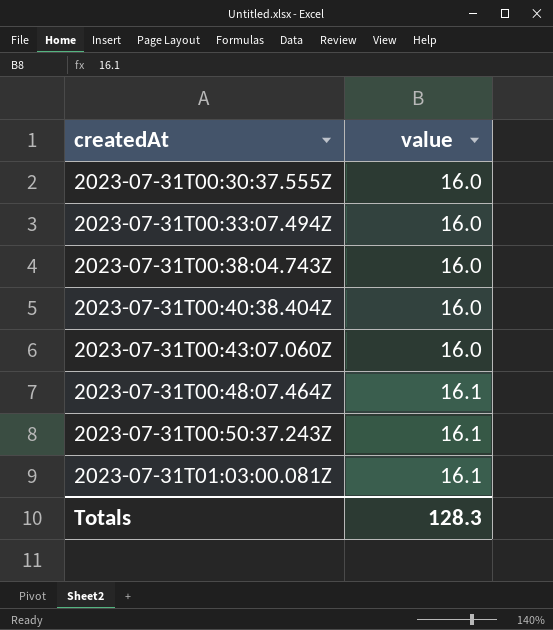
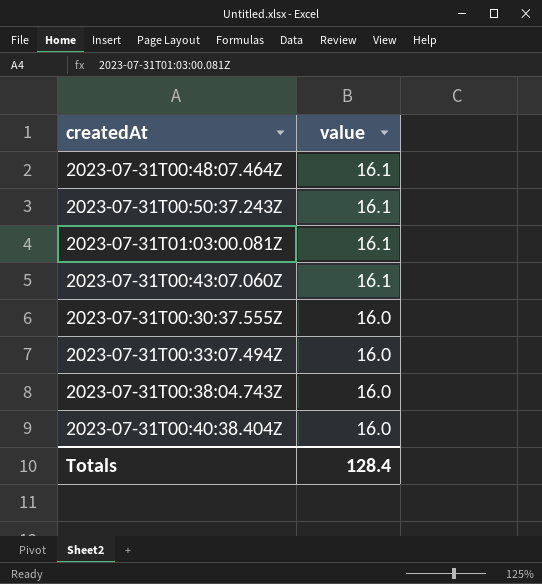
row order: createdAt ascending -> value descending
2023-07-31T00:43:07.060Z | value: 16.0 -> 16.1
Totals | value: 128.3 -> 128.4

